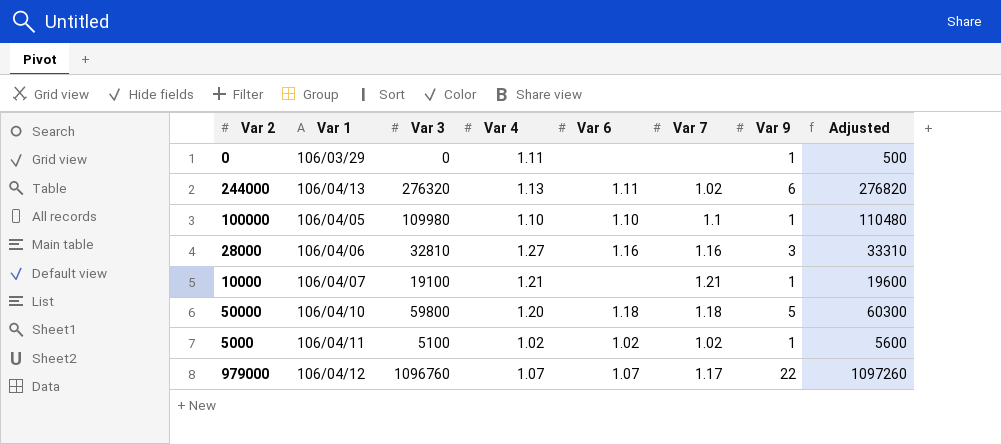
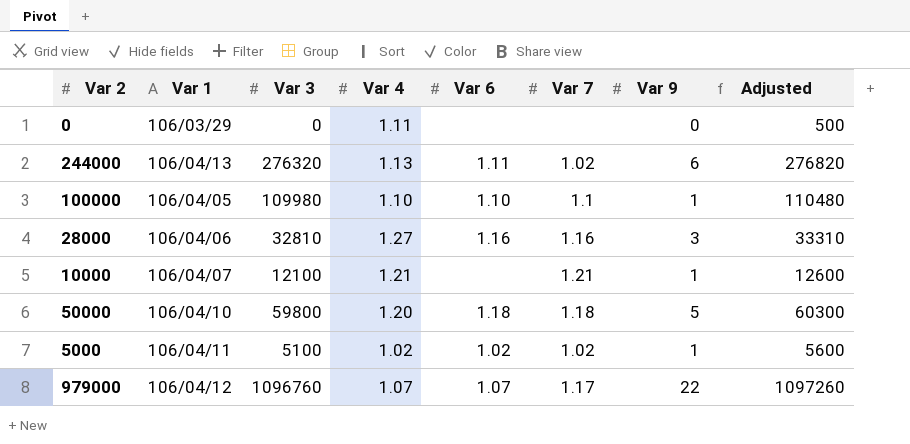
0 | Var 9: 1 -> 0
10000 | Var 3: 19100 -> 12100
10000 | Adjusted: 19600 -> 12600

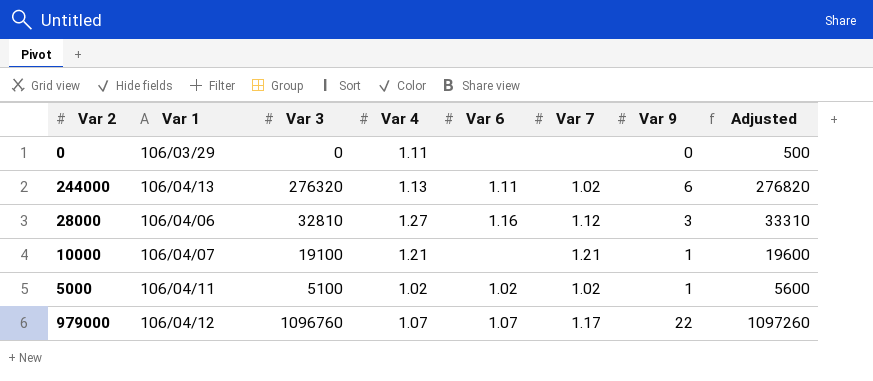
row 100000: 106/04/05 | 109980 | 1.10 | 1.10 | 1.1 | 1 | 110480 -> none
row 50000: 106/04/10 | 59800 | 1.20 | 1.18 | 1.18 | 5 | 60300 -> none
28000 | Var 7: 1.16 -> 1.12
10000 | Var 3: 12100 -> 19100
10000 | Adjusted: 12600 -> 19600

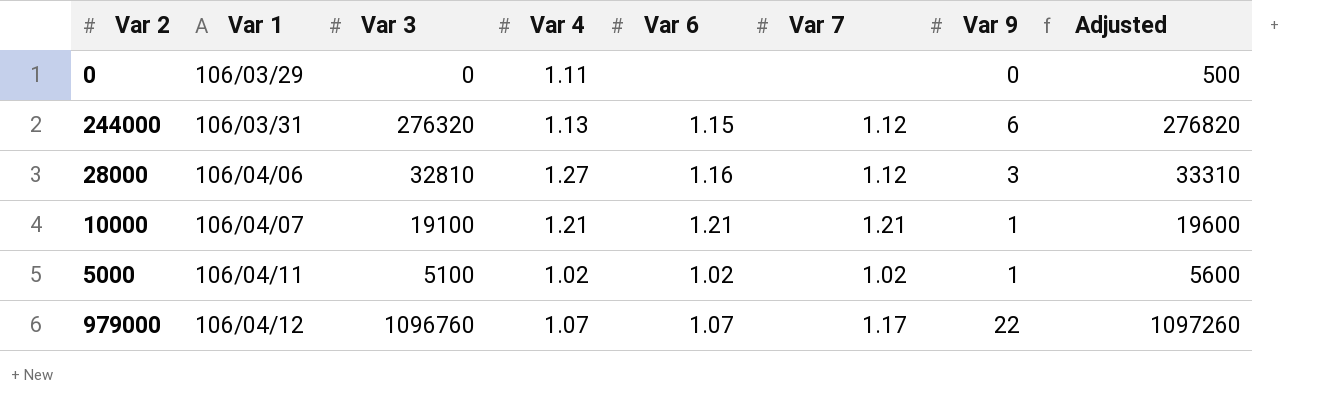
244000 | Var 1: 106/04/13 -> 106/03/31
244000 | Var 6: 1.11 -> 1.15
244000 | Var 7: 1.02 -> 1.12
10000 | Var 6: none -> 1.21

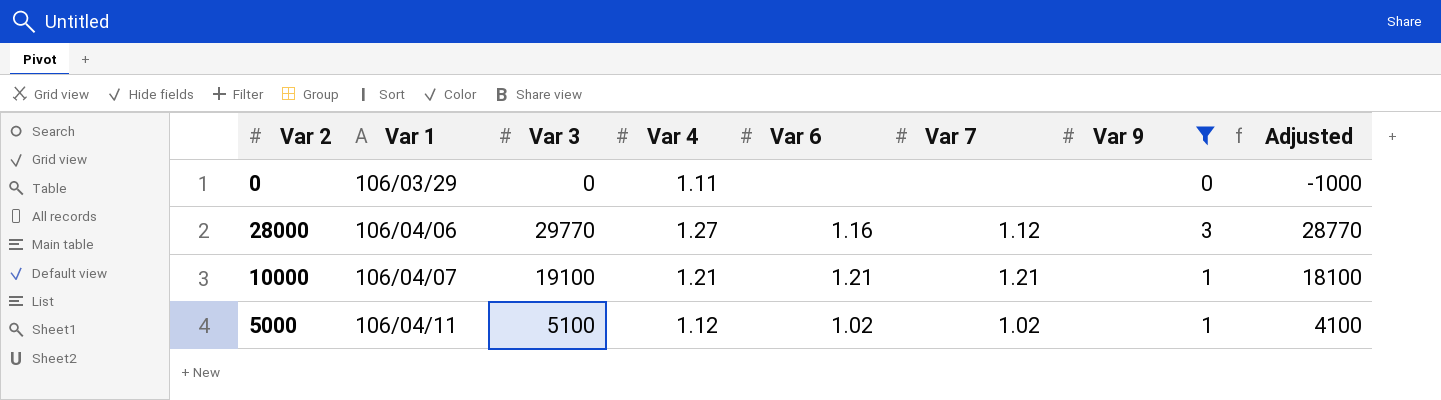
filter: none -> Var 9 <= 3
column Adjusted | formula: [Var 3] + 500 -> [Var 3] - 1000
28000 | Var 3: 32810 -> 29770
5000 | Var 4: 1.02 -> 1.12

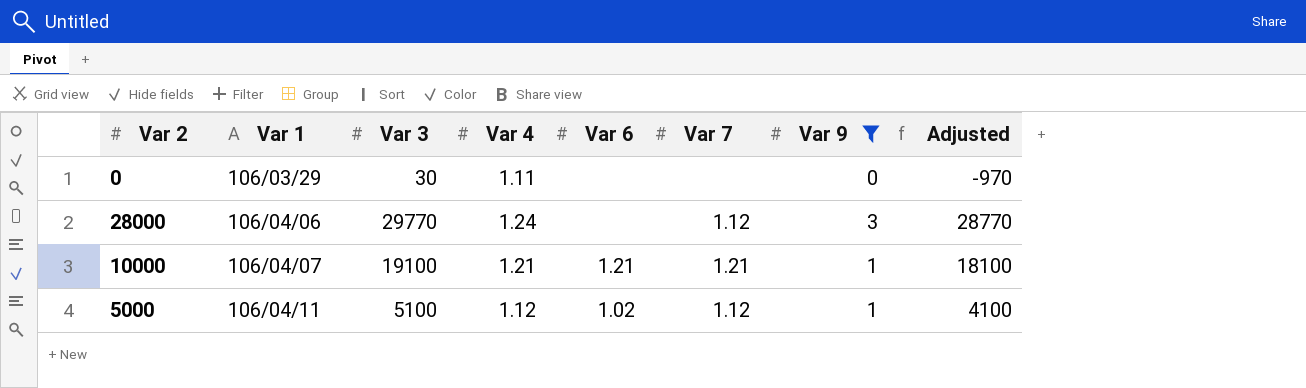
0 | Var 3: 0 -> 30
0 | Adjusted: -1000 -> -970
28000 | Var 4: 1.27 -> 1.24
28000 | Var 6: 1.16 -> none
5000 | Var 7: 1.02 -> 1.12

